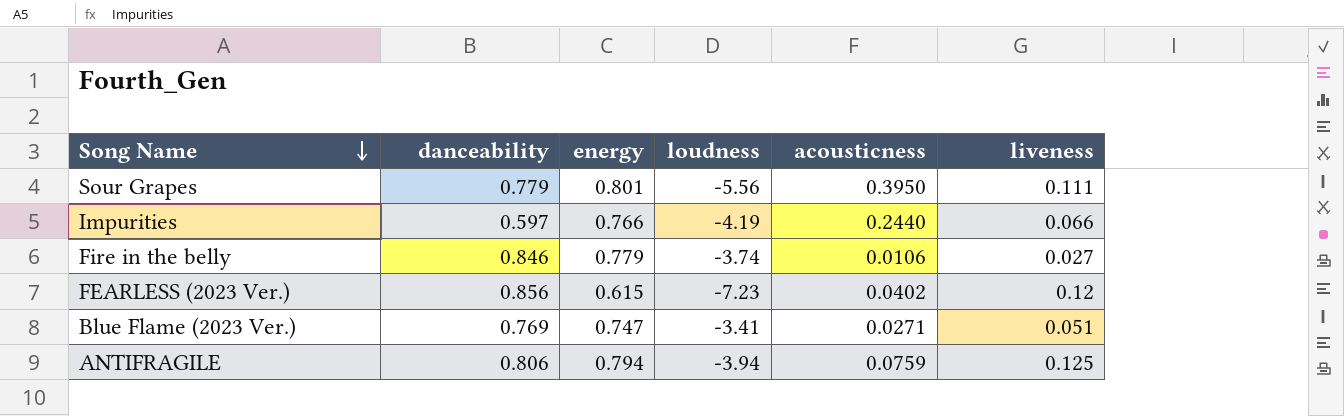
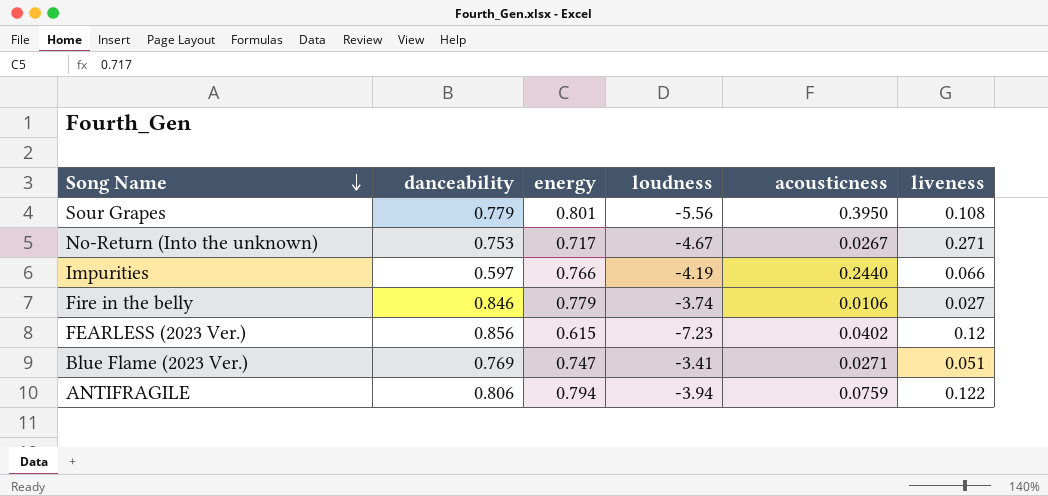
Sour Grapes | liveness: 0.111 -> 0.108
row No-Return (Into the unknown): none -> 0.753 | 0.717 | -4.67 | 0.0267 | 0.271
ANTIFRAGILE | liveness: 0.125 -> 0.122

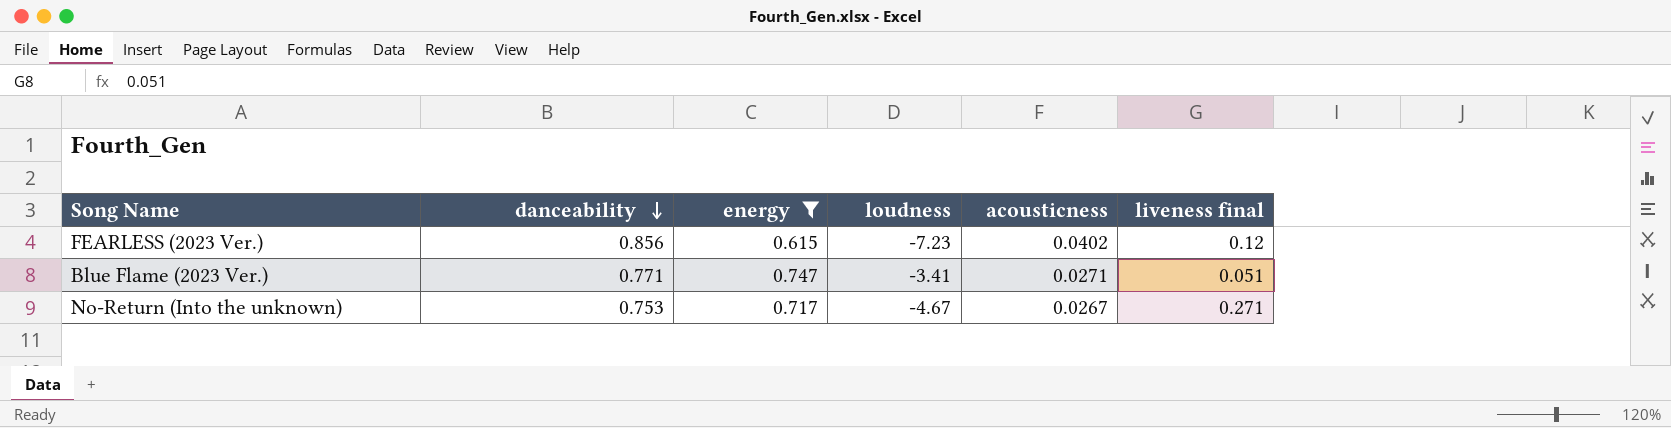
filter: none -> energy <= 0.747
row order: Song Name descending -> danceability descending
column name: liveness -> liveness final
Blue Flame (2023 Ver.) | danceability: 0.769 -> 0.771

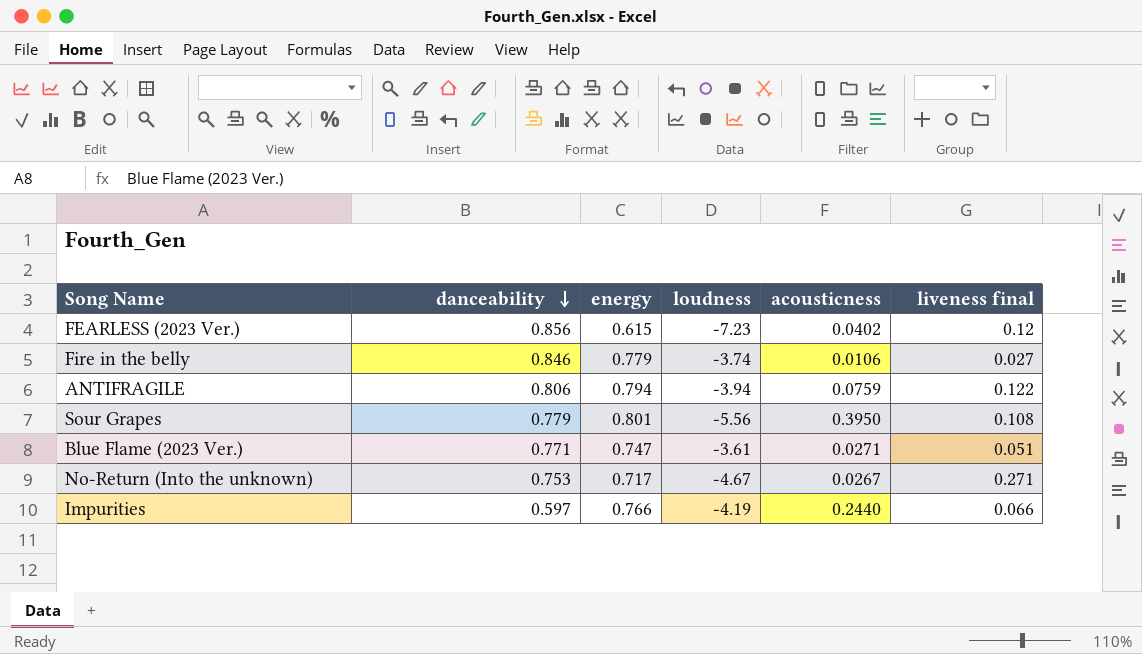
filter: energy <= 0.747 -> none
Blue Flame (2023 Ver.) | loudness: -3.41 -> -3.61

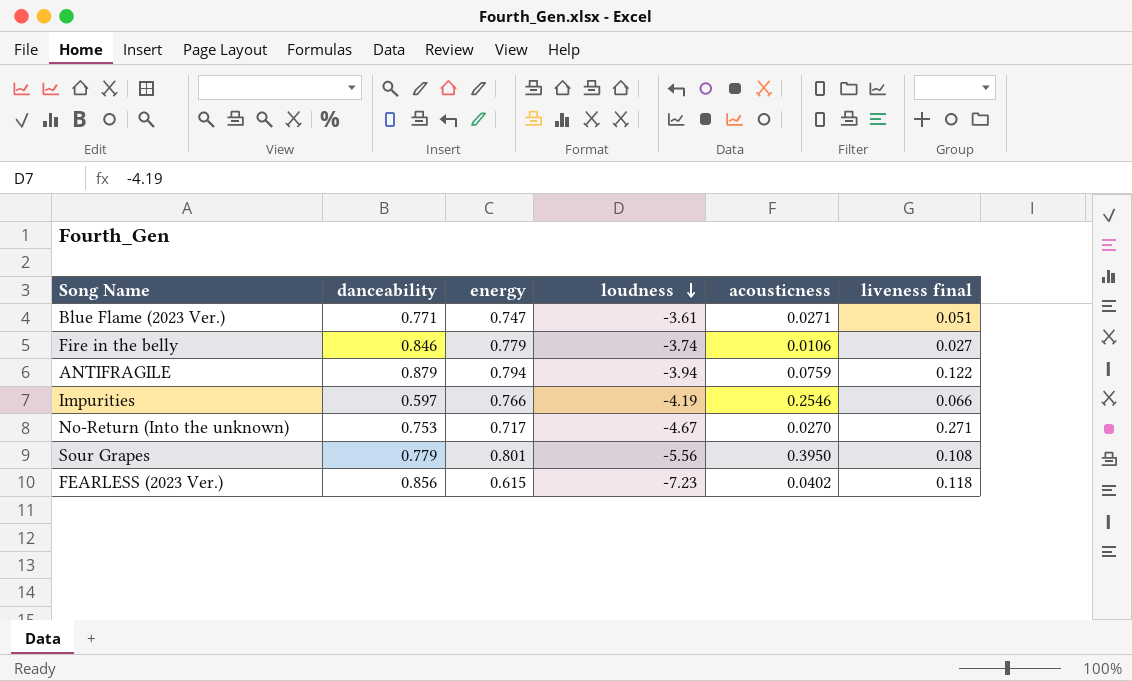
row order: danceability descending -> loudness descending
ANTIFRAGILE | danceability: 0.806 -> 0.879
Impurities | acousticness: 0.2440 -> 0.2546
No-Return (Into the unknown) | acousticness: 0.0267 -> 0.0270
FEARLESS (2023 Ver.) | liveness final: 0.12 -> 0.118

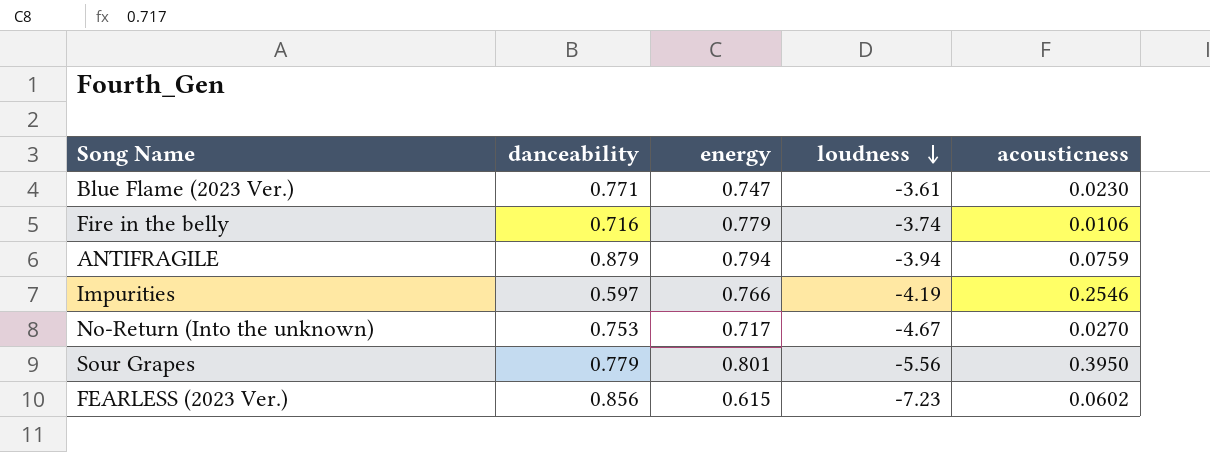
column liveness final | position: 6 -> none
Blue Flame (2023 Ver.) | acousticness: 0.0271 -> 0.0230
Fire in the belly | danceability: 0.846 -> 0.716
FEARLESS (2023 Ver.) | acousticness: 0.0402 -> 0.0602

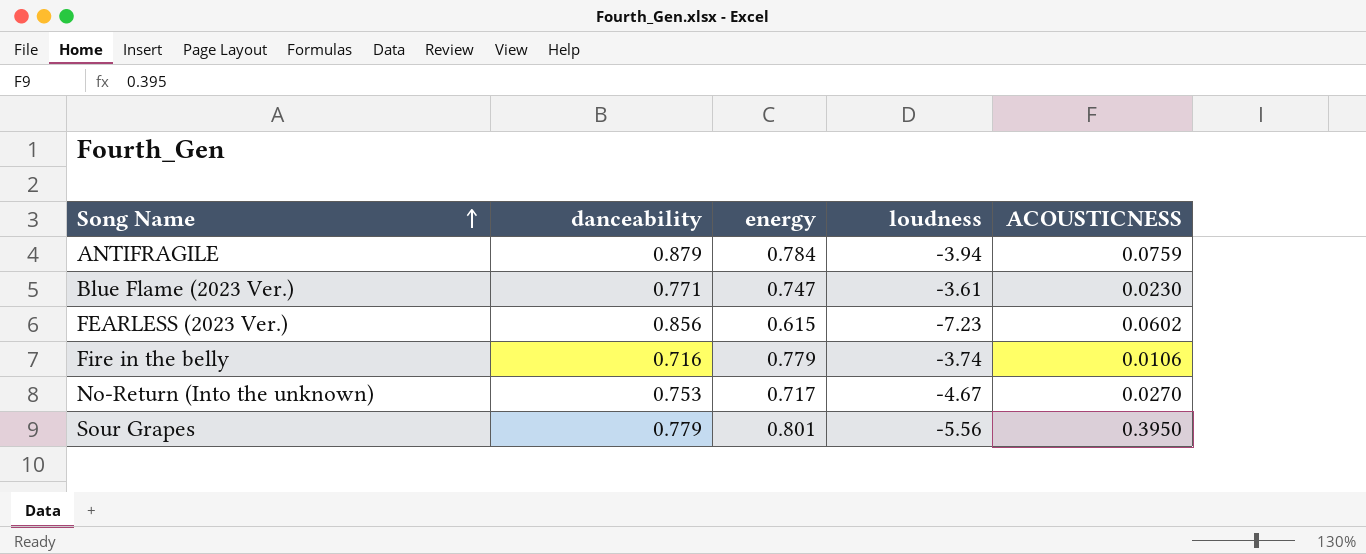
row order: loudness descending -> Song Name ascending
column name: acousticness -> ACOUSTICNESS
row Impurities: 0.597 | 0.766 | -4.19 | 0.2546 -> none
ANTIFRAGILE | energy: 0.794 -> 0.784

